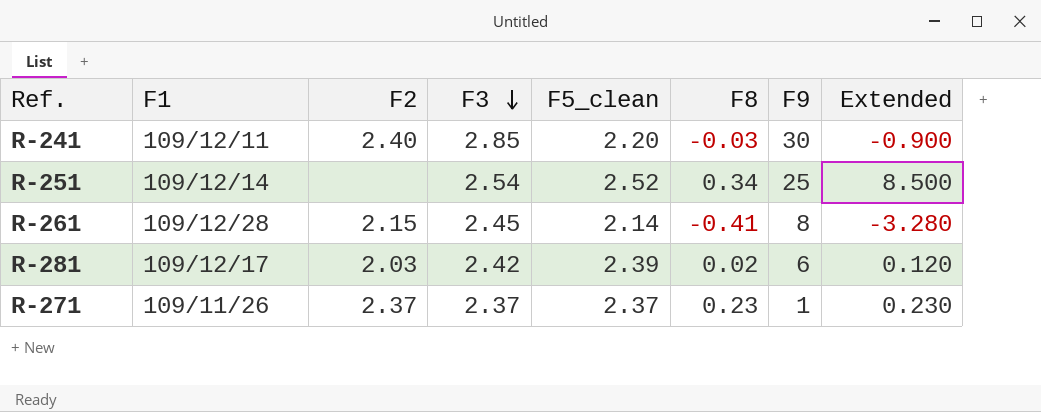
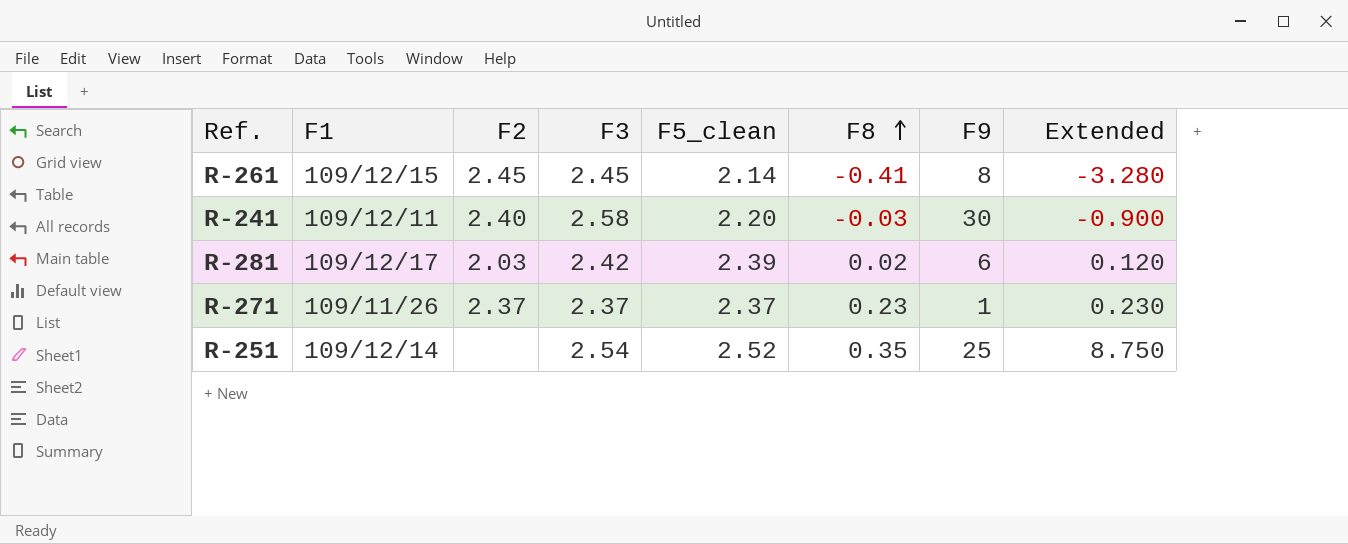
row order: F3 descending -> F8 ascending
R-261 | F1: 109/12/28 -> 109/12/15
R-261 | F2: 2.15 -> 2.45
R-241 | F3: 2.85 -> 2.58
R-251 | F8: 0.34 -> 0.35
R-251 | Extended: 8.500 -> 8.750

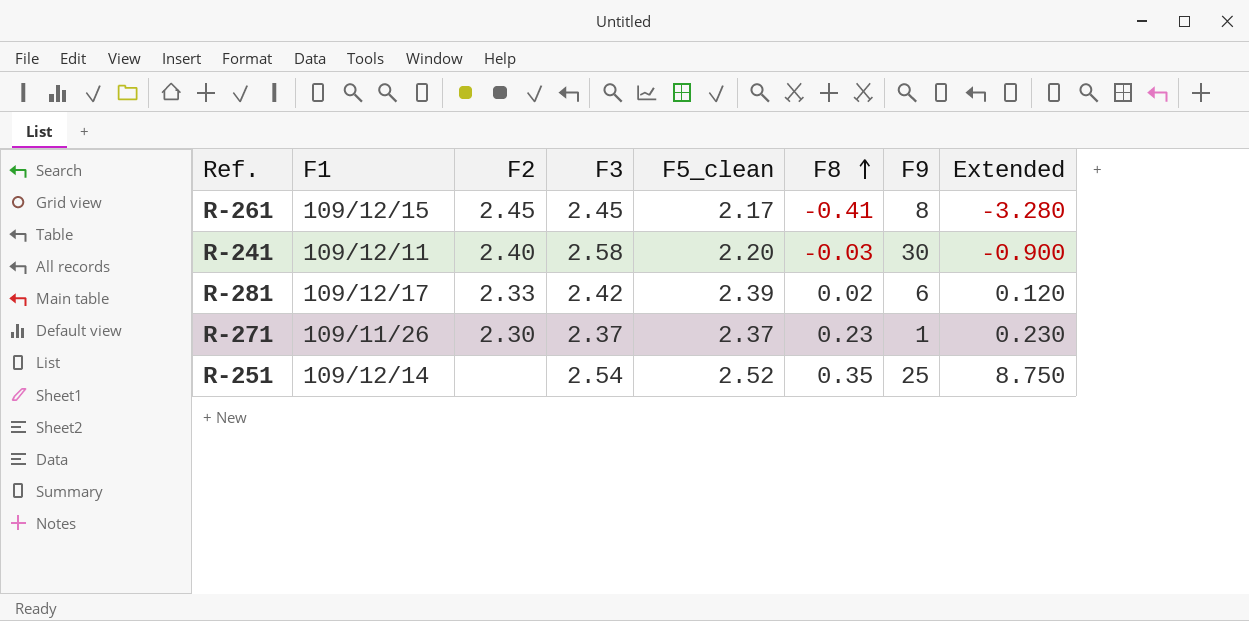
R-261 | F5_clean: 2.14 -> 2.17
R-281 | F2: 2.03 -> 2.33
R-271 | F2: 2.37 -> 2.30

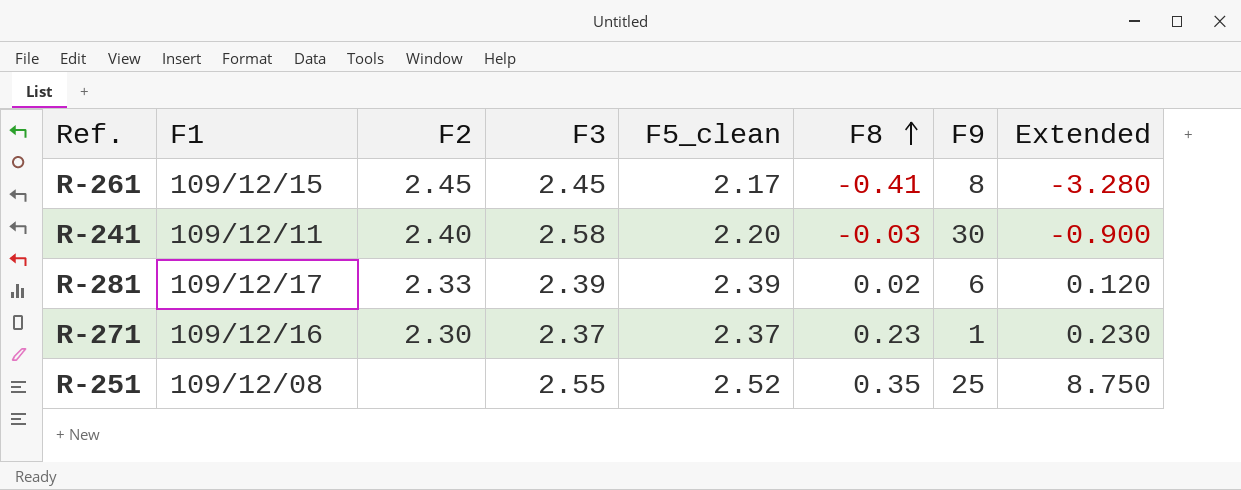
R-281 | F3: 2.42 -> 2.39
R-271 | F1: 109/11/26 -> 109/12/16
R-251 | F1: 109/12/14 -> 109/12/08
R-251 | F3: 2.54 -> 2.55

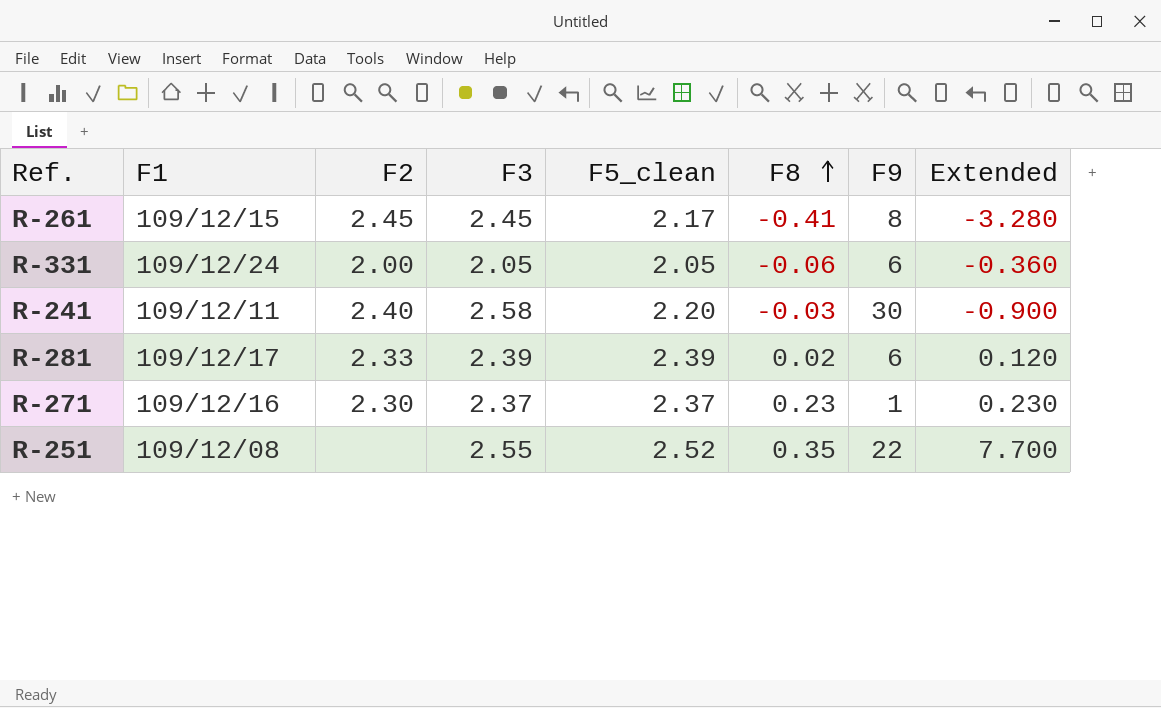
row R-331: none -> 109/12/24 | 2.00 | 2.05 | 2.05 | -0.06 | 6 | -0.360
R-251 | F9: 25 -> 22
R-251 | Extended: 8.750 -> 7.700

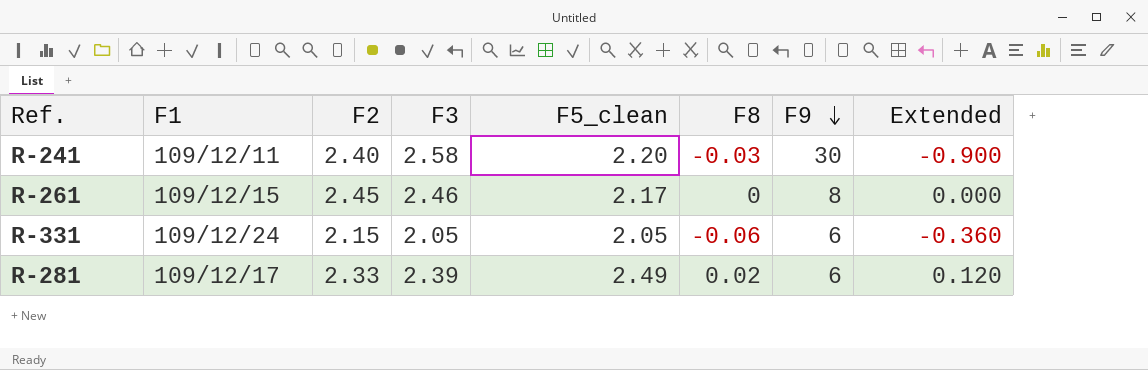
row order: F8 ascending -> F9 descending
row R-271: 109/12/16 | 2.30 | 2.37 | 2.37 | 0.23 | 1 | 0.230 -> none
row R-251: 109/12/08 | none | 2.55 | 2.52 | 0.35 | 22 | 7.700 -> none
R-261 | F3: 2.45 -> 2.46
R-261 | F8: -0.41 -> 0
R-261 | Extended: -3.280 -> 0.000
R-331 | F2: 2.00 -> 2.15
R-281 | F5_clean: 2.39 -> 2.49

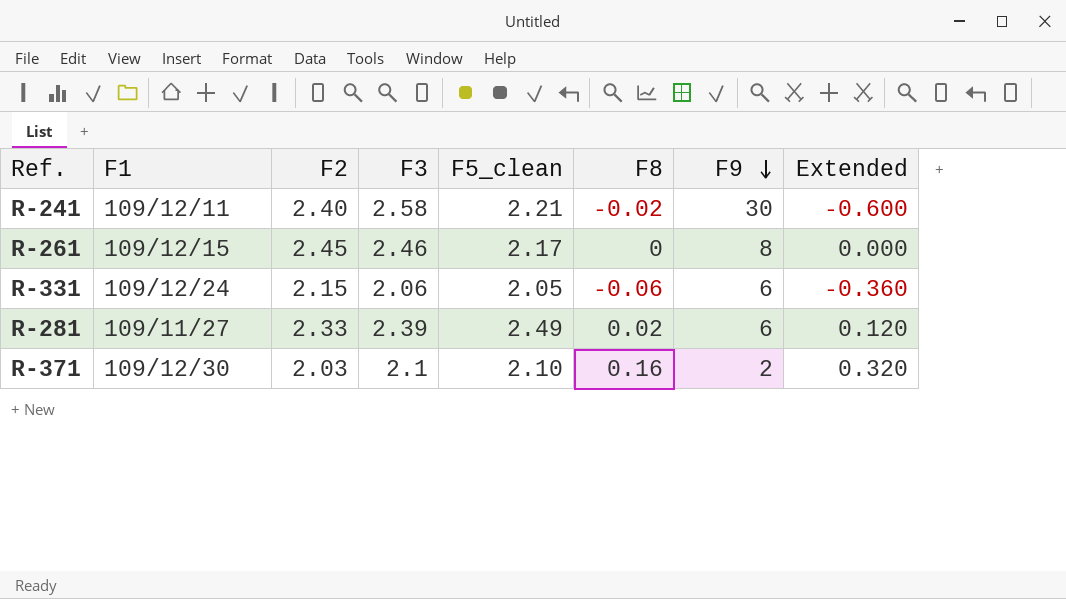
R-241 | F5_clean: 2.20 -> 2.21
R-241 | F8: -0.03 -> -0.02
R-241 | Extended: -0.900 -> -0.600
R-331 | F3: 2.05 -> 2.06
R-281 | F1: 109/12/17 -> 109/11/27
row R-371: none -> 109/12/30 | 2.03 | 2.1 | 2.10 | 0.16 | 2 | 0.320

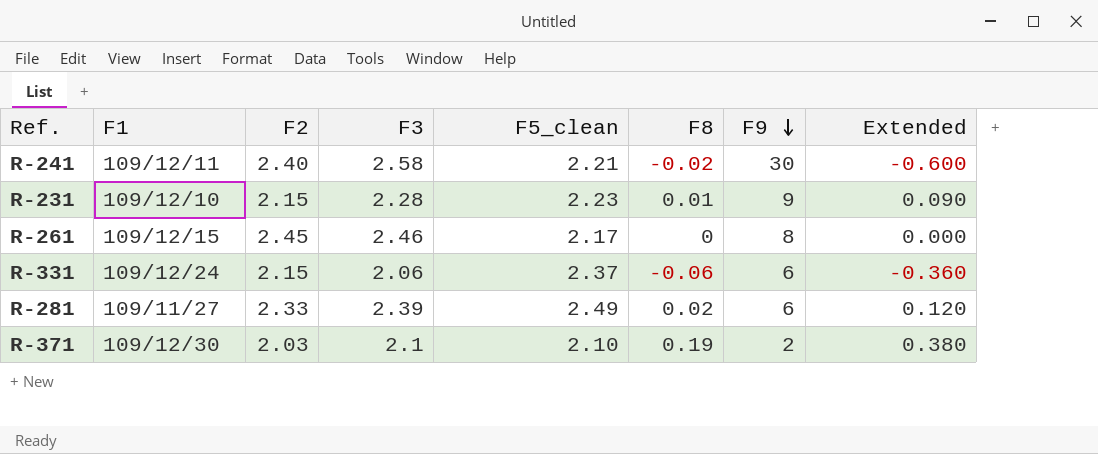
row R-231: none -> 109/12/10 | 2.15 | 2.28 | 2.23 | 0.01 | 9 | 0.090
R-331 | F5_clean: 2.05 -> 2.37
R-371 | F8: 0.16 -> 0.19
R-371 | Extended: 0.320 -> 0.380

